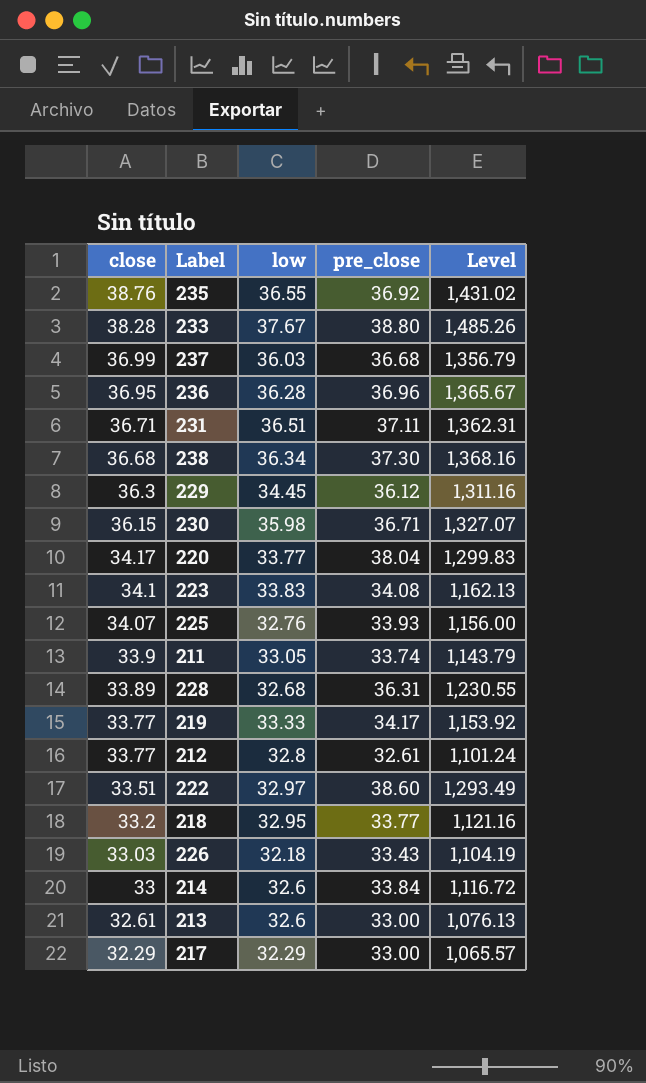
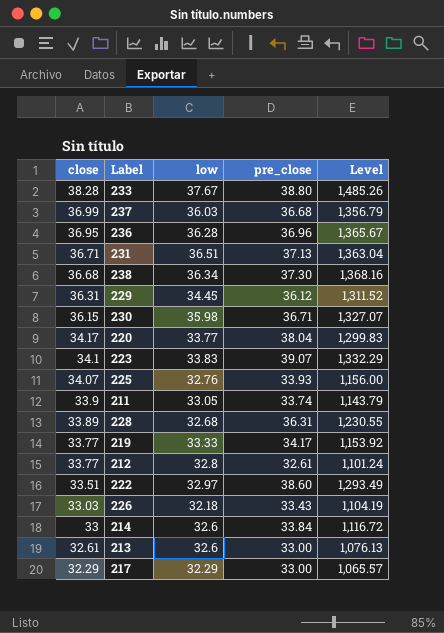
row 235: 38.76 | 36.55 | 36.92 | 1,431.02 -> none
row 218: 33.2 | 32.95 | 33.77 | 1,121.16 -> none
231 | pre_close: 37.11 -> 37.13
231 | Level: 1,362.31 -> 1,363.04
229 | close: 36.3 -> 36.31
229 | Level: 1,311.16 -> 1,311.52
223 | pre_close: 34.08 -> 39.07
223 | Level: 1,162.13 -> 1,332.29

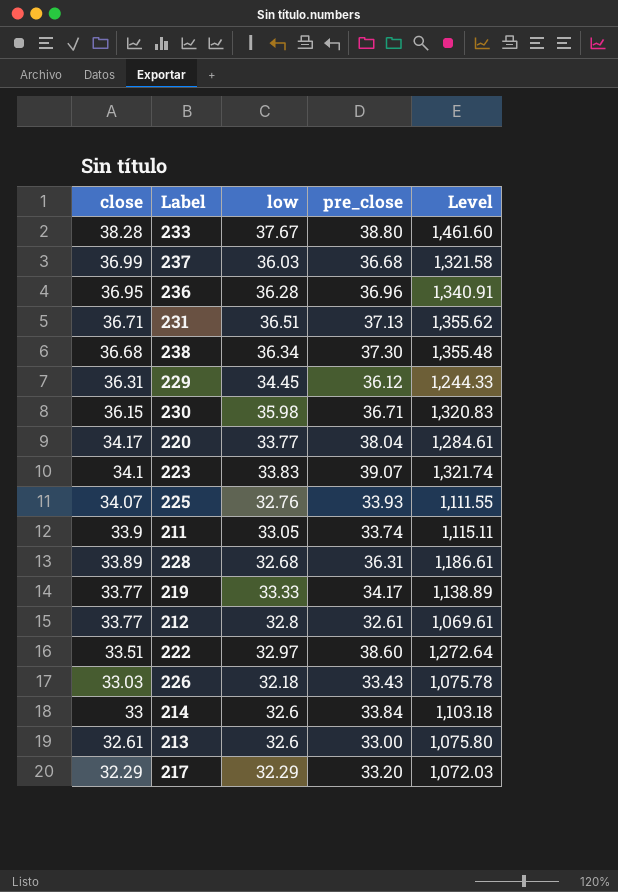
column Level | formula: [close] * [pre_close] -> [low] * [pre_close]
217 | pre_close: 33.00 -> 33.20

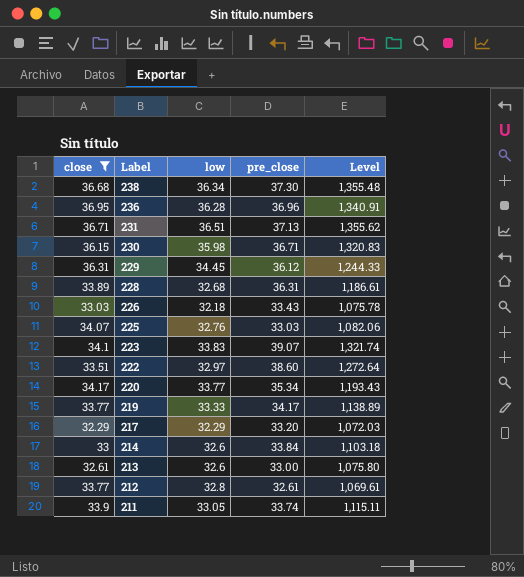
filter: none -> close <= 36.95
row order: close descending -> Label descending
225 | pre_close: 33.93 -> 33.03
225 | Level: 1,111.55 -> 1,082.06
220 | pre_close: 38.04 -> 35.34
220 | Level: 1,284.61 -> 1,193.43

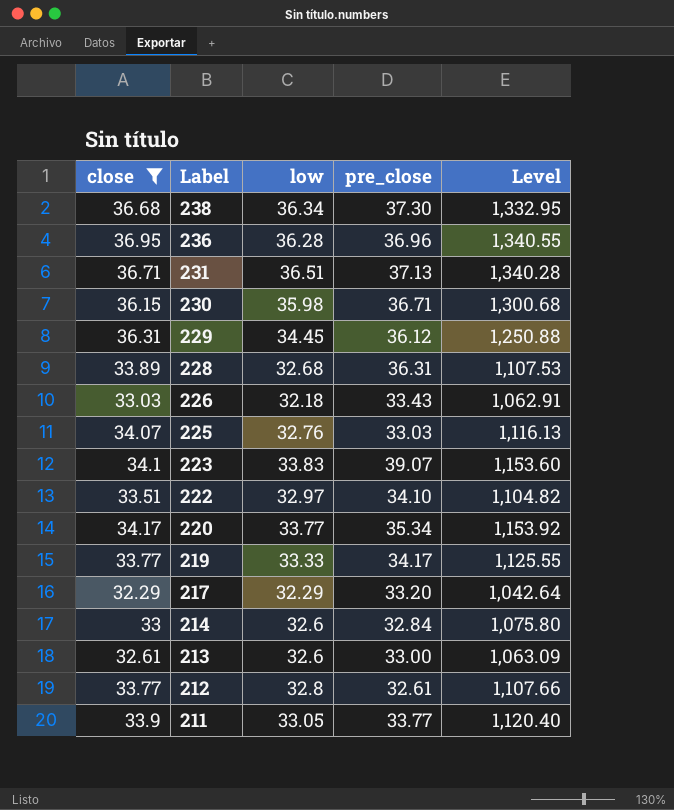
column Level | formula: [low] * [pre_close] -> [close] * [low]
222 | pre_close: 38.60 -> 34.10
214 | pre_close: 33.84 -> 32.84
211 | pre_close: 33.74 -> 33.77

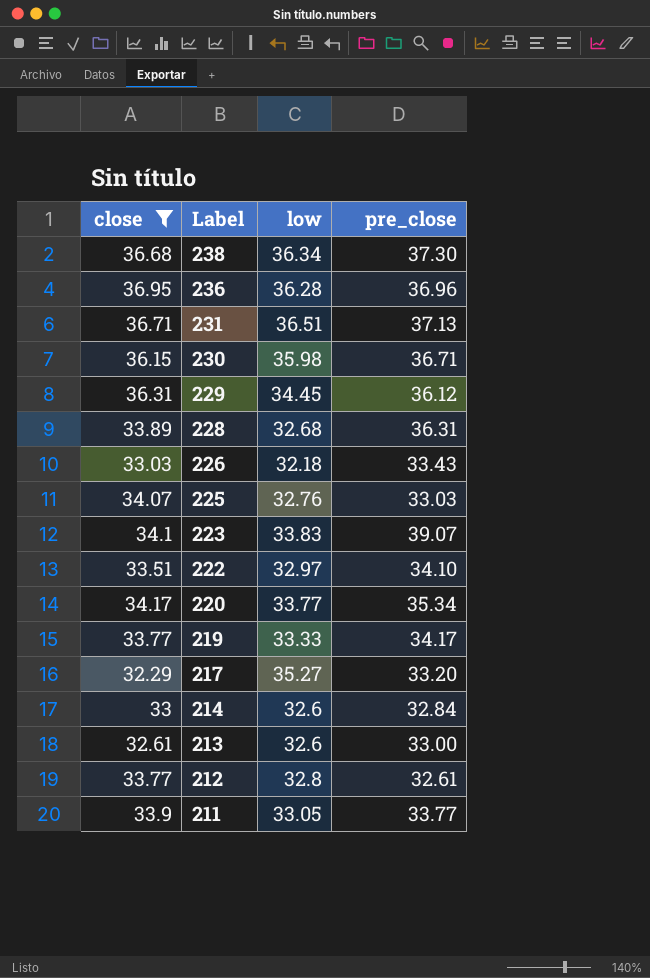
column Level | formula: [close] * [low] -> none
217 | low: 32.29 -> 35.27

